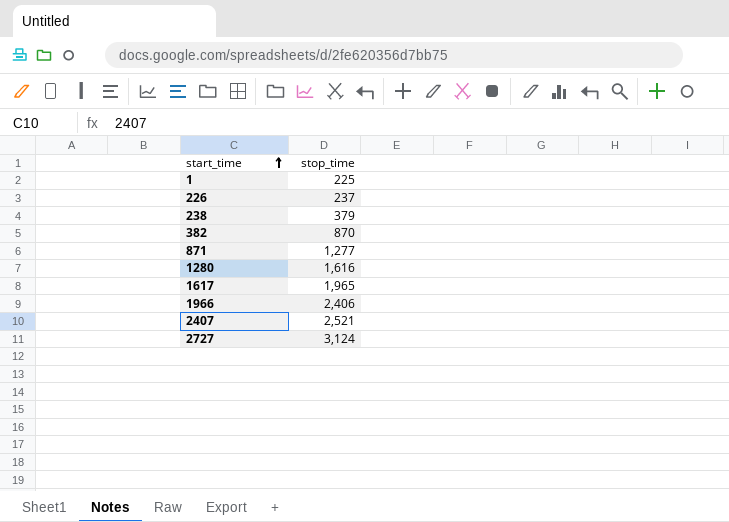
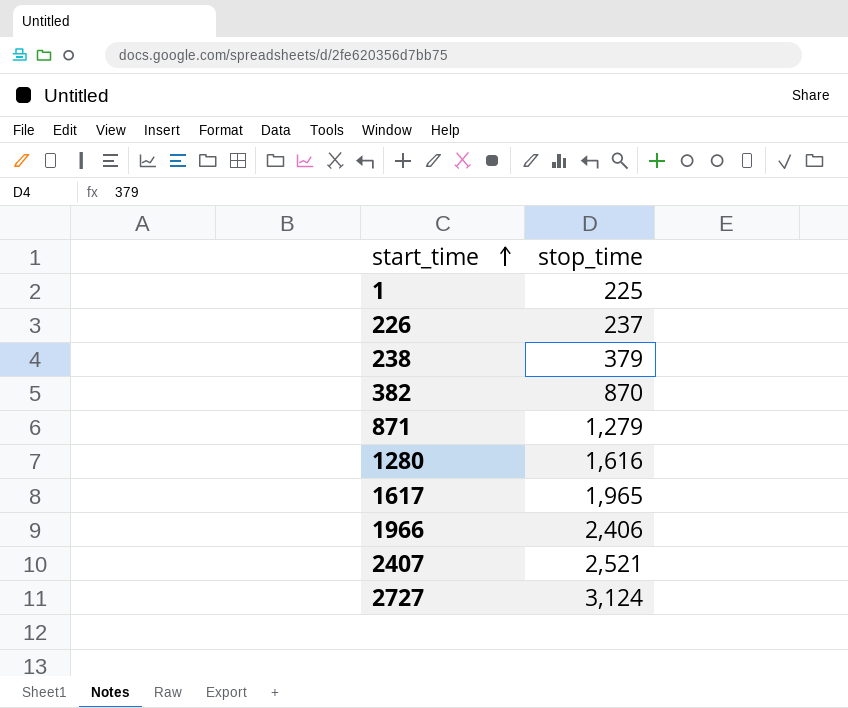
871 | stop_time: 1,277 -> 1,279

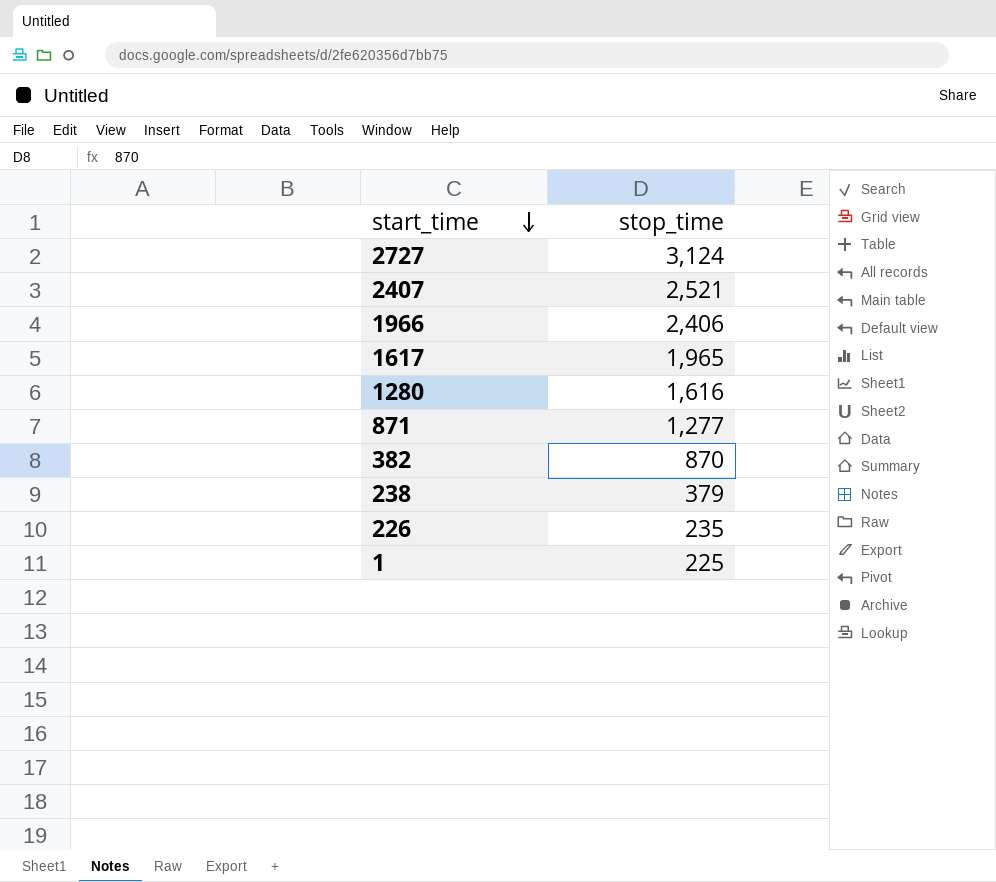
row order: start_time ascending -> start_time descending
871 | stop_time: 1,279 -> 1,277
226 | stop_time: 237 -> 235

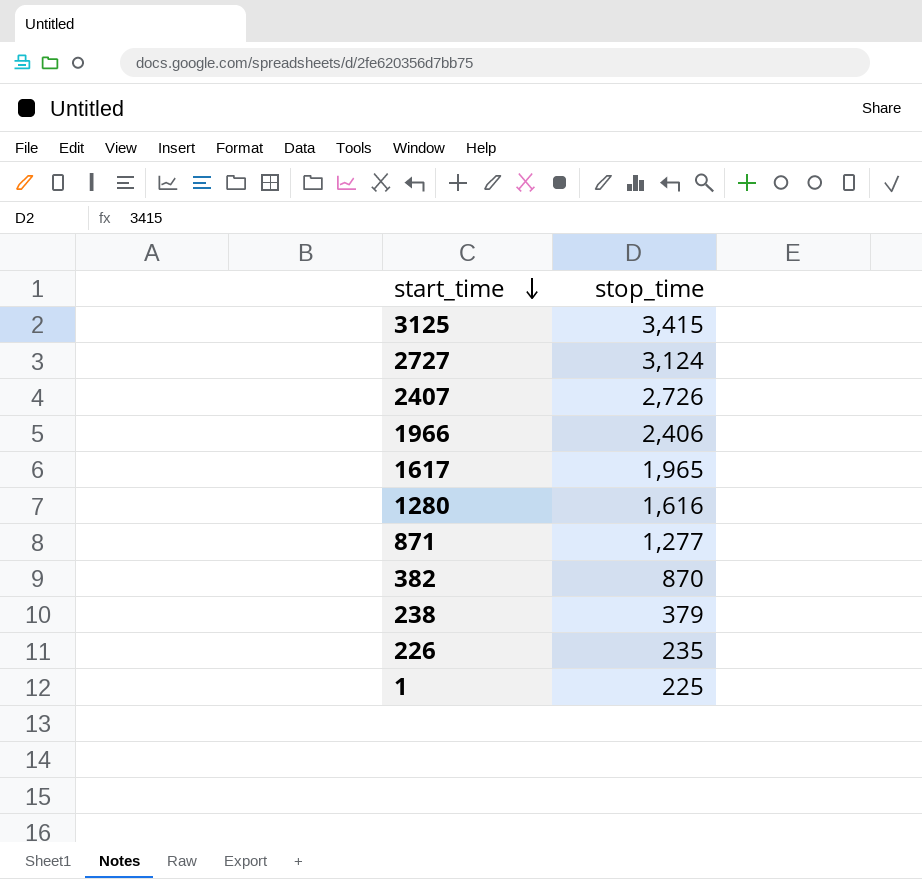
row 3125: none -> 3,415
2407 | stop_time: 2,521 -> 2,726

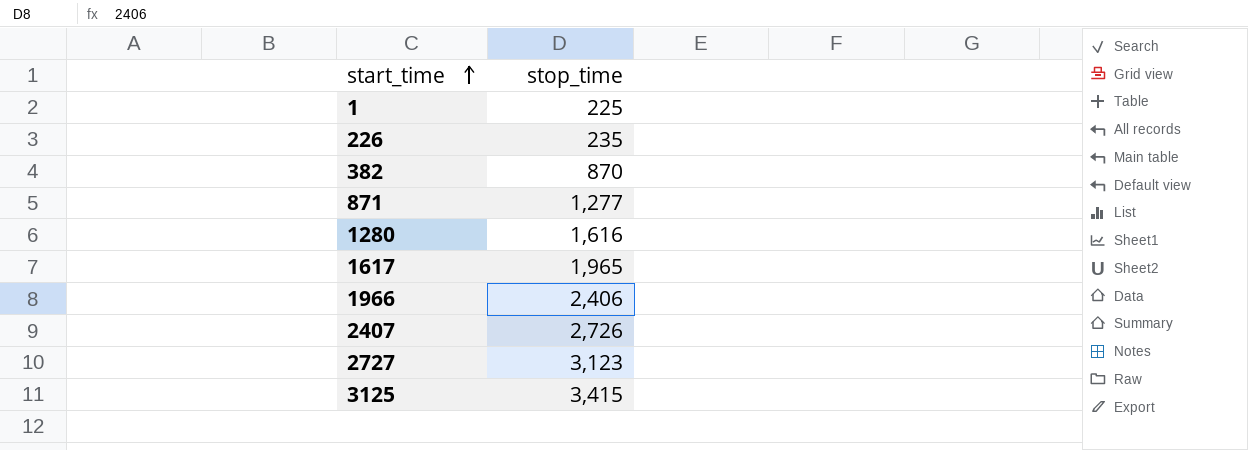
row order: start_time descending -> start_time ascending
row 238: 379 -> none
2727 | stop_time: 3,124 -> 3,123

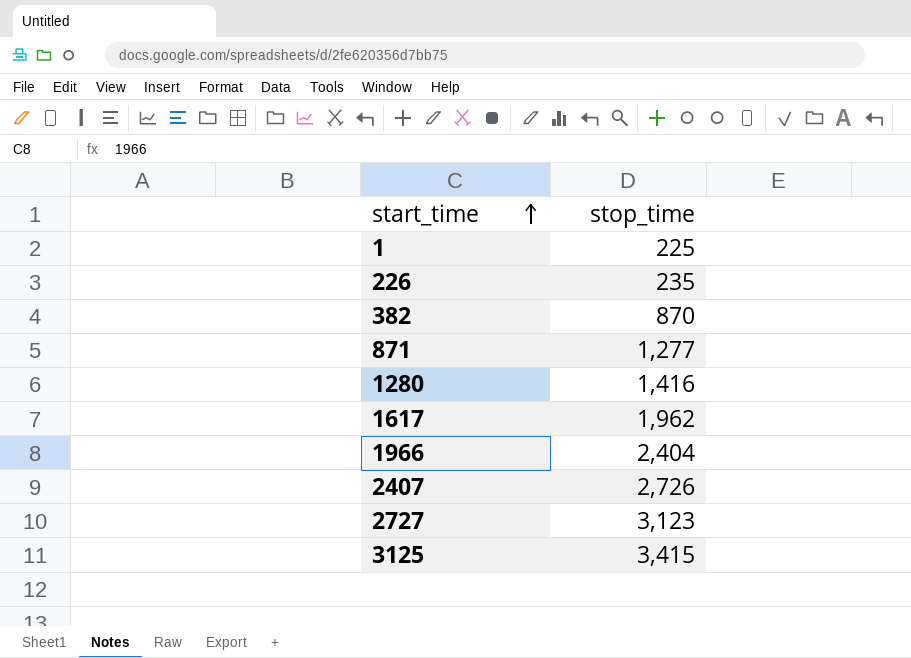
1280 | stop_time: 1,616 -> 1,416
1617 | stop_time: 1,965 -> 1,962
1966 | stop_time: 2,406 -> 2,404

